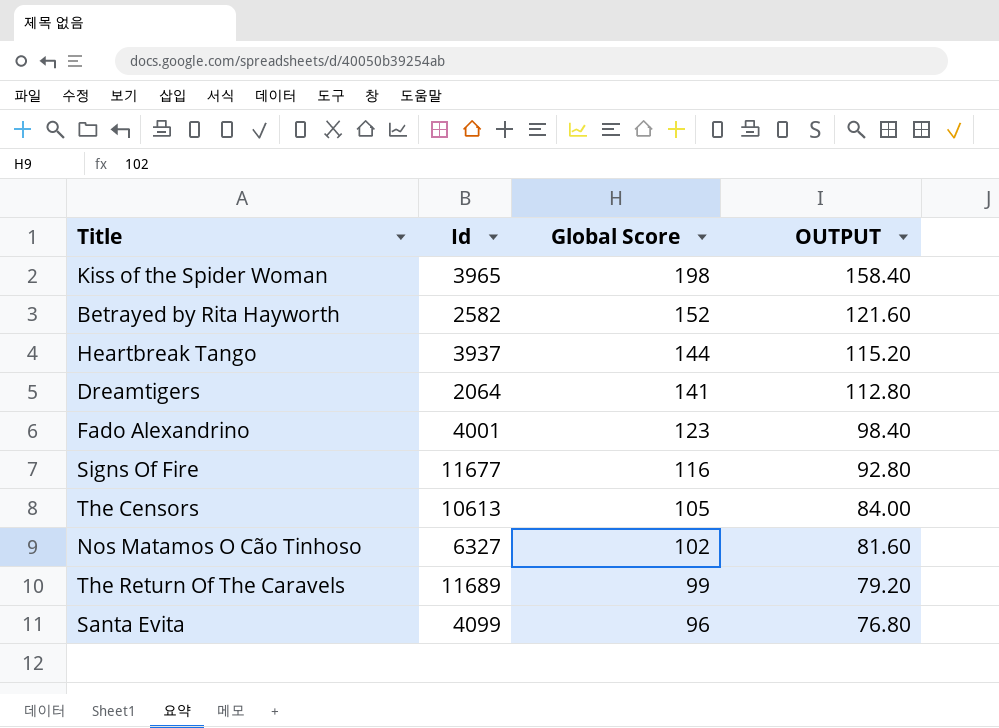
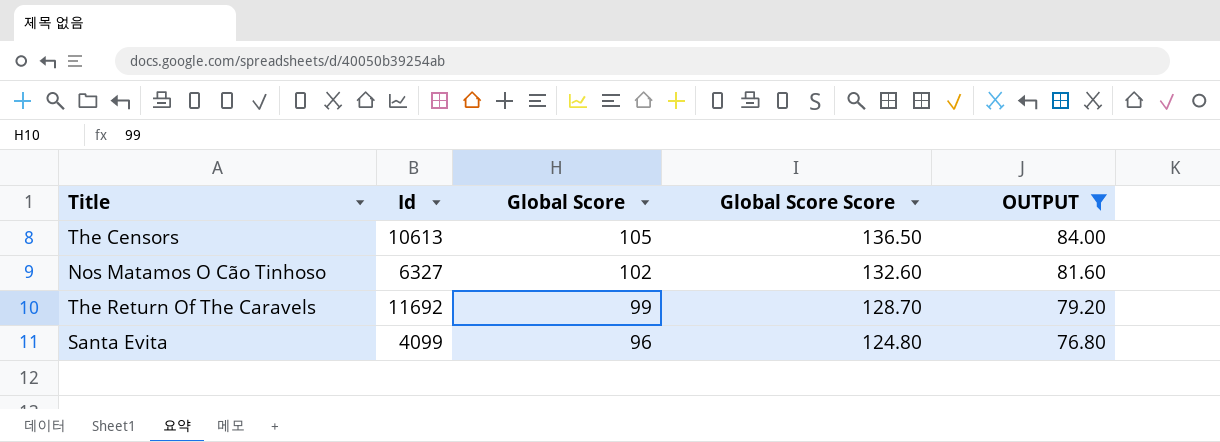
filter: none -> OUTPUT <= 84.00
column Global Score Score | formula: none -> [Global Score] * 1.3
The Return Of The Caravels | Id: 11689 -> 11692

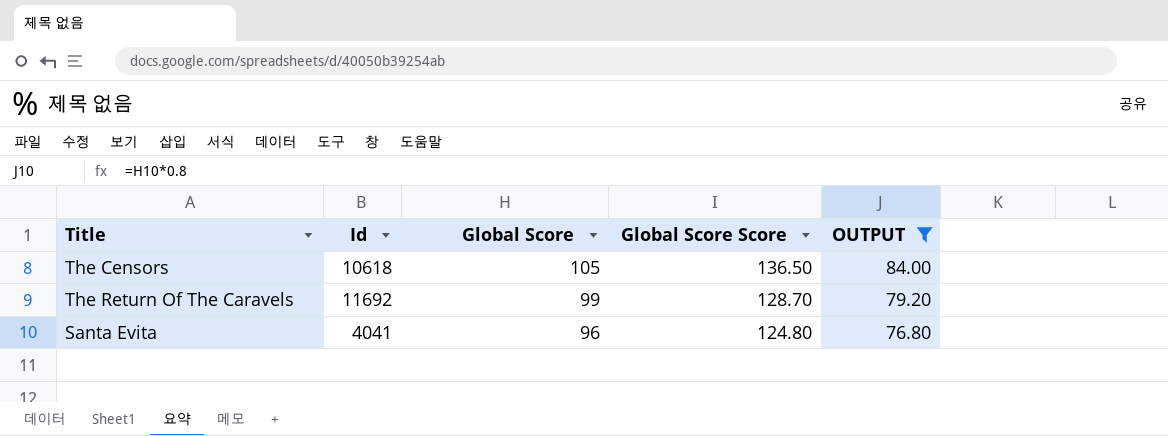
row Nos Matamos O Cão Tinhoso: 6327 | 102 | 132.60 | 81.60 -> none
The Censors | Id: 10613 -> 10618
Santa Evita | Id: 4099 -> 4041

